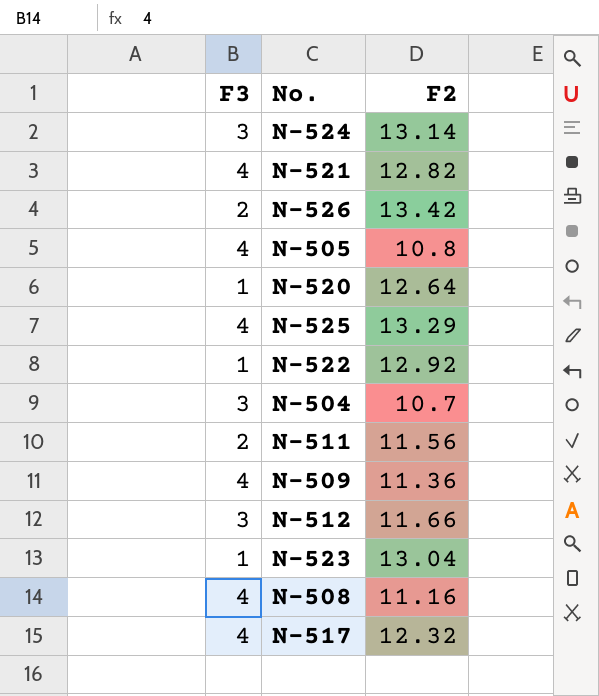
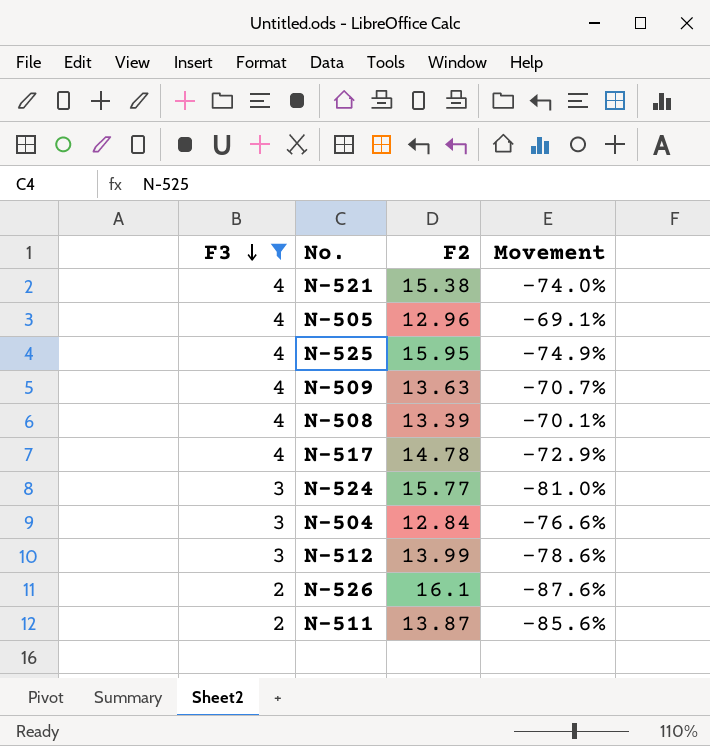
filter: none -> F3 != 1
row order: none -> F3 descending
column Movement | formula: none -> ([F3] - [F2]) / [F2]
N-521 | F2: 12.82 -> 15.38
N-505 | F2: 10.8 -> 12.96
N-525 | F2: 13.29 -> 15.95
N-509 | F2: 11.36 -> 13.63
N-508 | F2: 11.16 -> 13.39
N-517 | F2: 12.32 -> 14.78
N-524 | F2: 13.14 -> 15.77
N-504 | F2: 10.7 -> 12.84
N-512 | F2: 11.66 -> 13.99
N-526 | F2: 13.42 -> 16.1
N-511 | F2: 11.56 -> 13.87

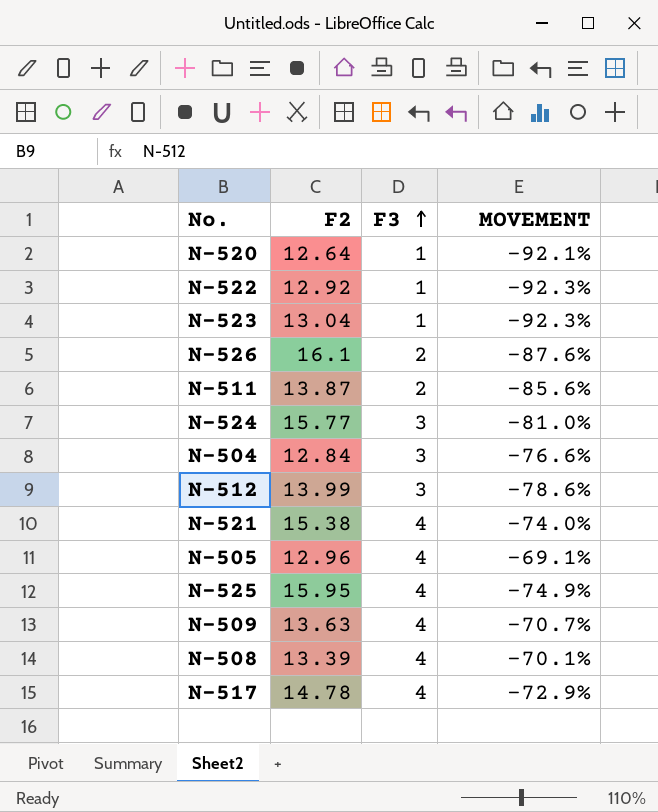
filter: F3 != 1 -> none
row order: F3 descending -> F3 ascending
column F3 | position: 1 -> 3
column name: Movement -> MOVEMENT

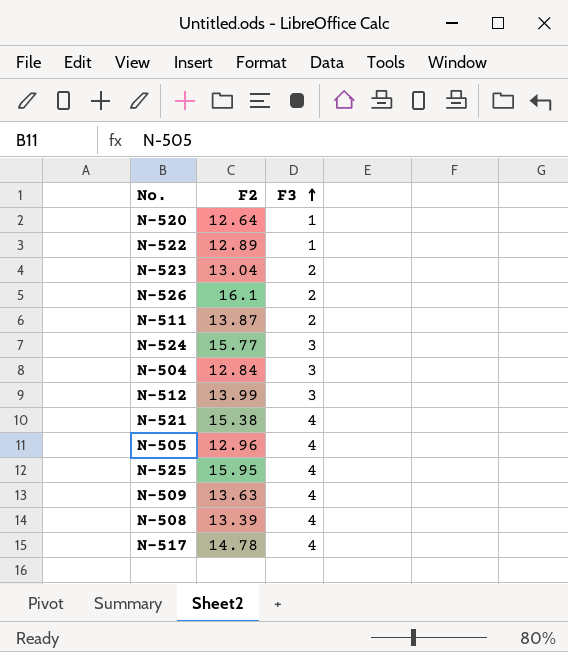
column MOVEMENT | formula: ([F3] - [F2]) / [F2] -> none
N-522 | F2: 12.92 -> 12.89
N-523 | F3: 1 -> 2

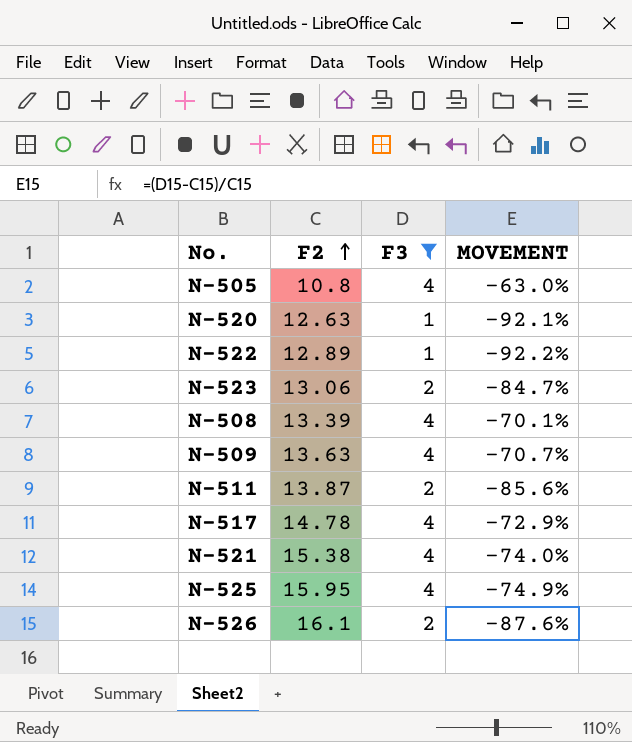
filter: none -> F3 != 3
row order: F3 ascending -> F2 ascending
column MOVEMENT | formula: none -> ([F3] - [F2]) / [F2]
N-505 | F2: 12.96 -> 10.8
N-520 | F2: 12.64 -> 12.63
N-523 | F2: 13.04 -> 13.06

